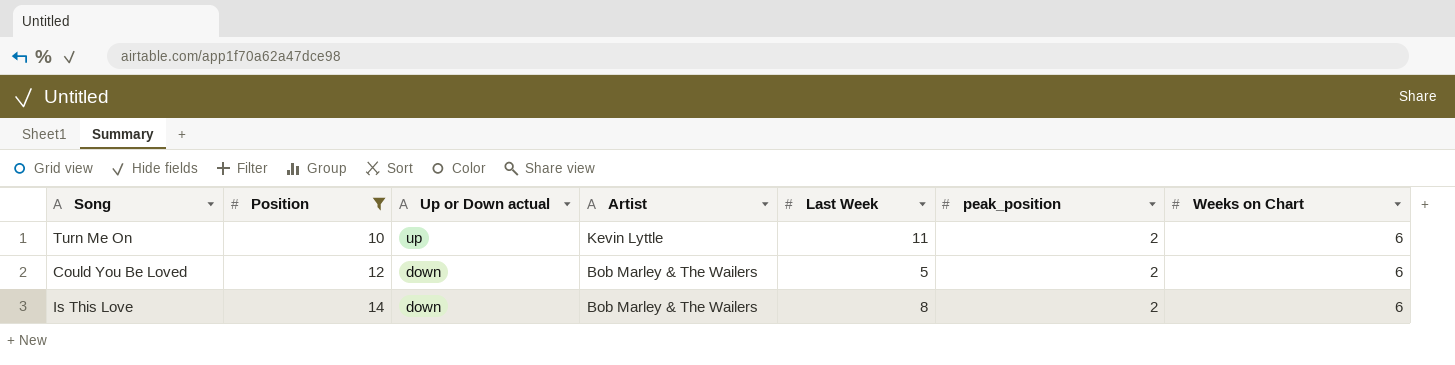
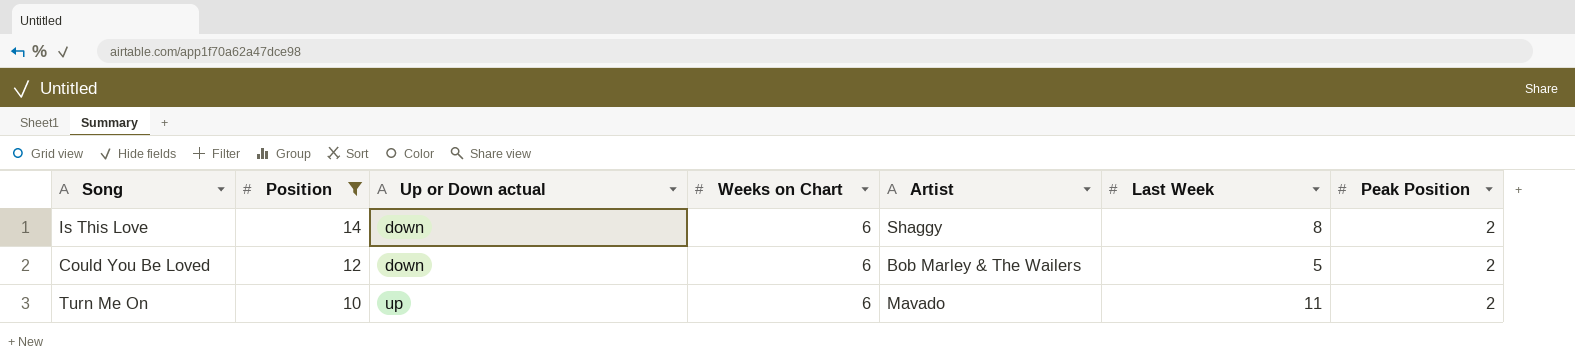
row order: Position ascending -> Position descending
column Weeks on Chart | position: 7 -> 4
column name: peak_position -> Peak Position
Is This Love | Artist: Bob Marley & The Wailers -> Shaggy
Turn Me On | Artist: Kevin Lyttle -> Mavado

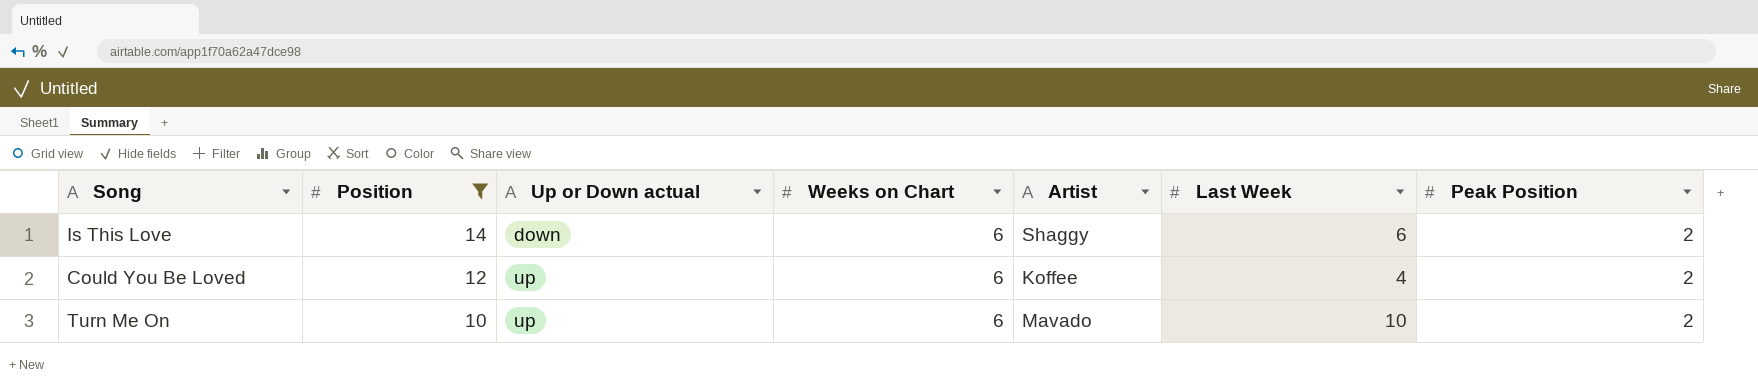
Is This Love | Last Week: 8 -> 6
Could You Be Loved | Up or Down actual: down -> up
Could You Be Loved | Artist: Bob Marley & The Wailers -> Koffee
Could You Be Loved | Last Week: 5 -> 4
Turn Me On | Last Week: 11 -> 10

